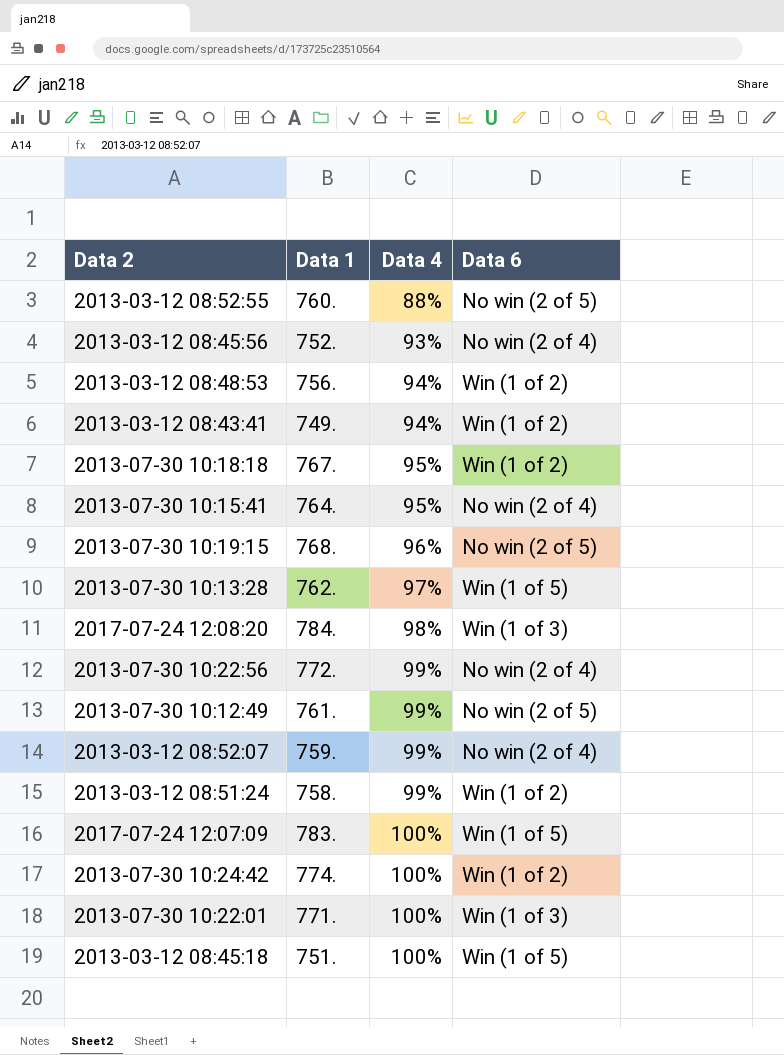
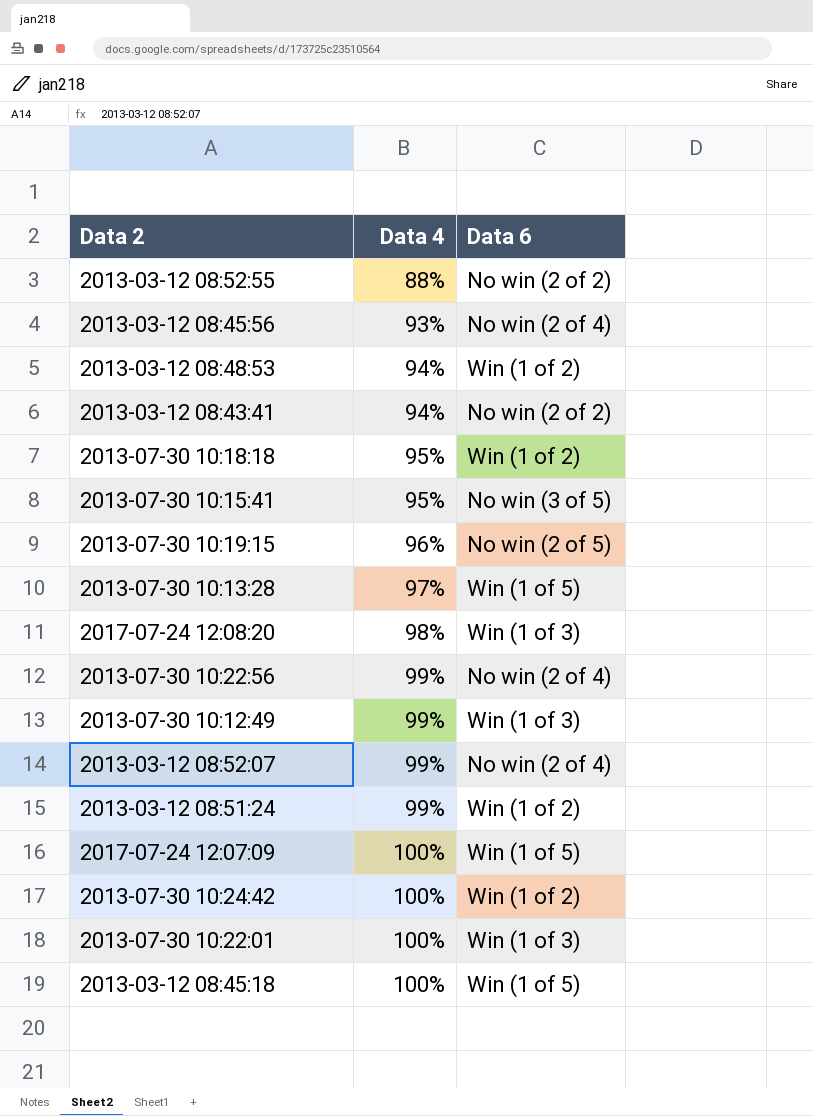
column Data 1 | position: 2 -> none
2013-03-12 08:52:55 | Data 6: No win (2 of 5) -> No win (2 of 2)
2013-03-12 08:43:41 | Data 6: Win (1 of 2) -> No win (2 of 2)
2013-07-30 10:15:41 | Data 6: No win (2 of 4) -> No win (3 of 5)
2013-07-30 10:12:49 | Data 6: No win (2 of 5) -> Win (1 of 3)

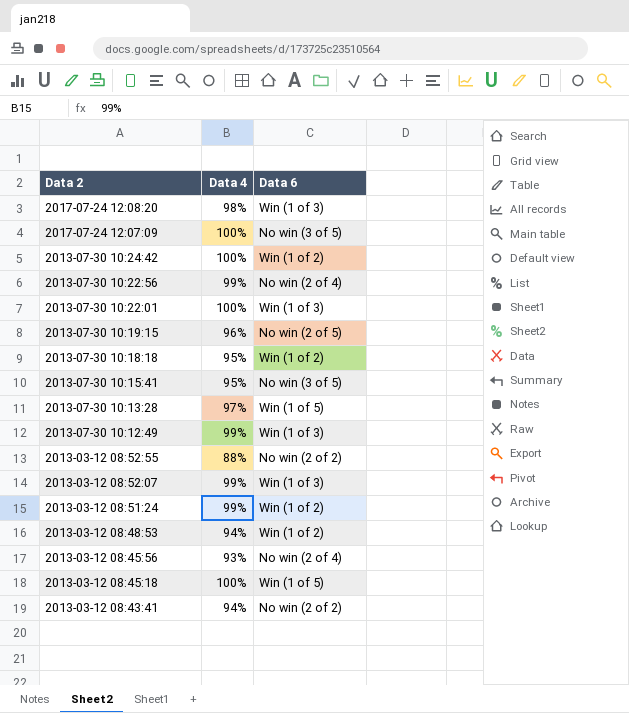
row order: Data 4 ascending -> Data 2 descending
2017-07-24 12:07:09 | Data 6: Win (1 of 5) -> No win (3 of 5)
2013-03-12 08:52:07 | Data 6: No win (2 of 4) -> Win (1 of 3)

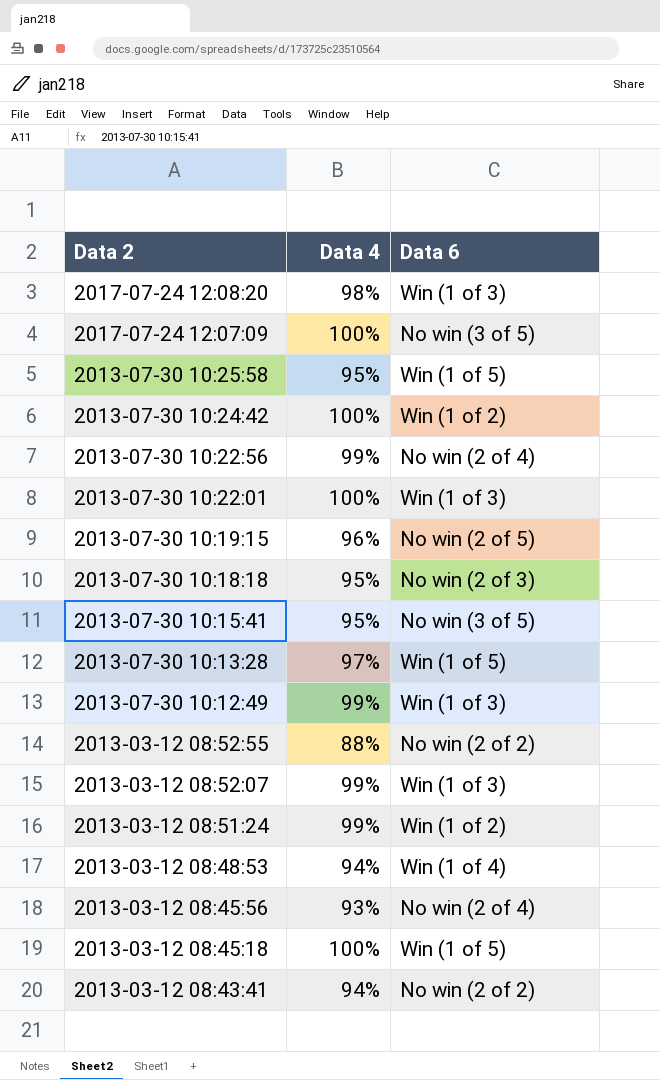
row 2013-07-30 10:25:58: none -> 95% | Win (1 of 5)
2013-07-30 10:18:18 | Data 6: Win (1 of 2) -> No win (2 of 3)
2013-03-12 08:48:53 | Data 6: Win (1 of 2) -> Win (1 of 4)

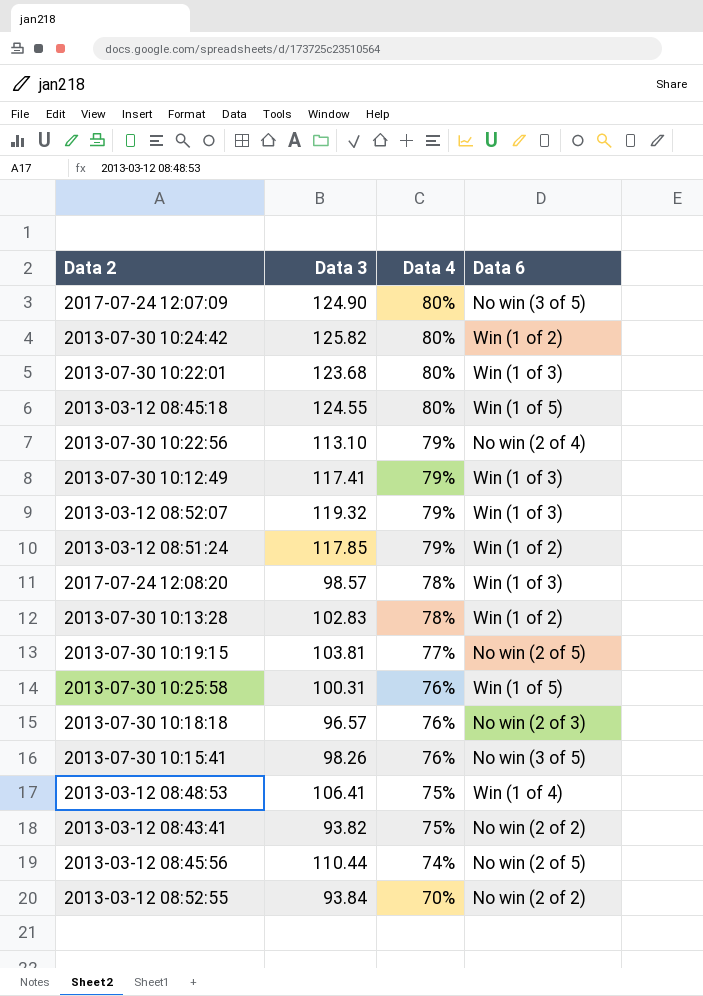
row order: Data 2 descending -> Data 4 descending
column Data 3 | position: none -> 2
2017-07-24 12:07:09 | Data 4: 100% -> 80%
2013-07-30 10:24:42 | Data 4: 100% -> 80%
2013-07-30 10:22:01 | Data 4: 100% -> 80%
2013-03-12 08:45:18 | Data 4: 100% -> 80%
2013-07-30 10:22:56 | Data 4: 99% -> 79%
2013-07-30 10:12:49 | Data 4: 99% -> 79%
2013-03-12 08:52:07 | Data 4: 99% -> 79%
2013-03-12 08:51:24 | Data 4: 99% -> 79%
2017-07-24 12:08:20 | Data 4: 98% -> 78%
2013-07-30 10:13:28 | Data 4: 97% -> 78%
2013-07-30 10:13:28 | Data 6: Win (1 of 5) -> Win (1 of 2)
2013-07-30 10:19:15 | Data 4: 96% -> 77%
2013-07-30 10:25:58 | Data 4: 95% -> 76%
2013-07-30 10:18:18 | Data 4: 95% -> 76%
2013-07-30 10:15:41 | Data 4: 95% -> 76%
2013-03-12 08:48:53 | Data 4: 94% -> 75%
2013-03-12 08:43:41 | Data 4: 94% -> 75%
2013-03-12 08:45:56 | Data 4: 93% -> 74%
2013-03-12 08:45:56 | Data 6: No win (2 of 4) -> No win (2 of 5)
2013-03-12 08:52:55 | Data 4: 88% -> 70%

